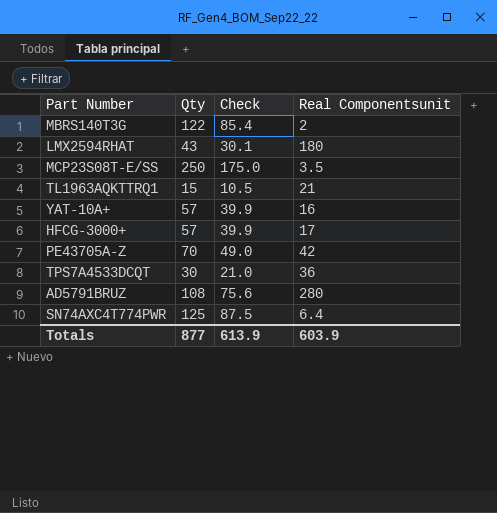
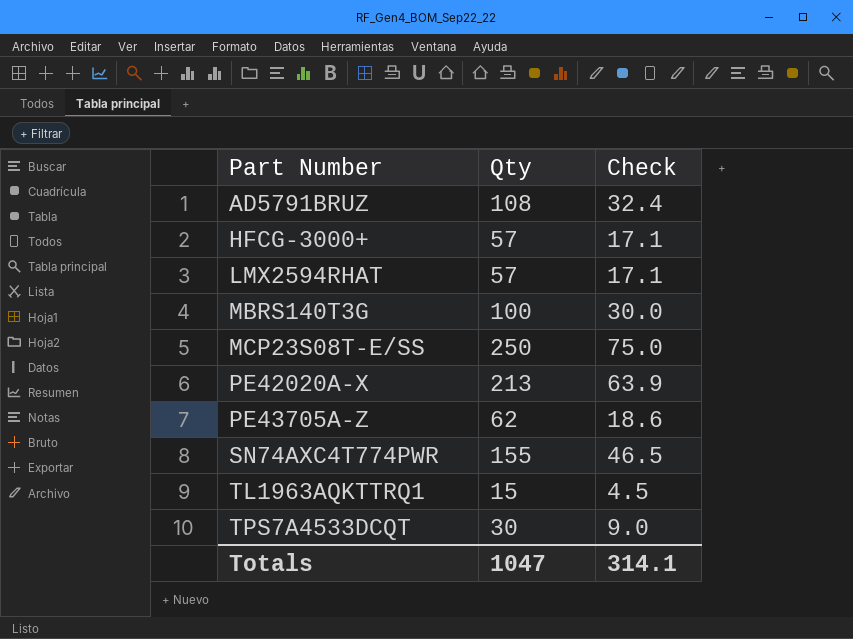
row order: none -> Part Number ascending
column Real Componentsunit | position: 4 -> none
column Check | formula: [Qty] * 0.7 -> [Qty] * 0.3
row YAT-10A+: 57 | 39.9 | 16 -> none
LMX2594RHAT | Qty: 43 -> 57
MBRS140T3G | Qty: 122 -> 100
row PE42020A-X: none -> 213 | 63.9
PE43705A-Z | Qty: 70 -> 62
SN74AXC4T774PWR | Qty: 125 -> 155
Totals | Qty: 877 -> 1047
Totals | Check: 613.9 -> 314.1

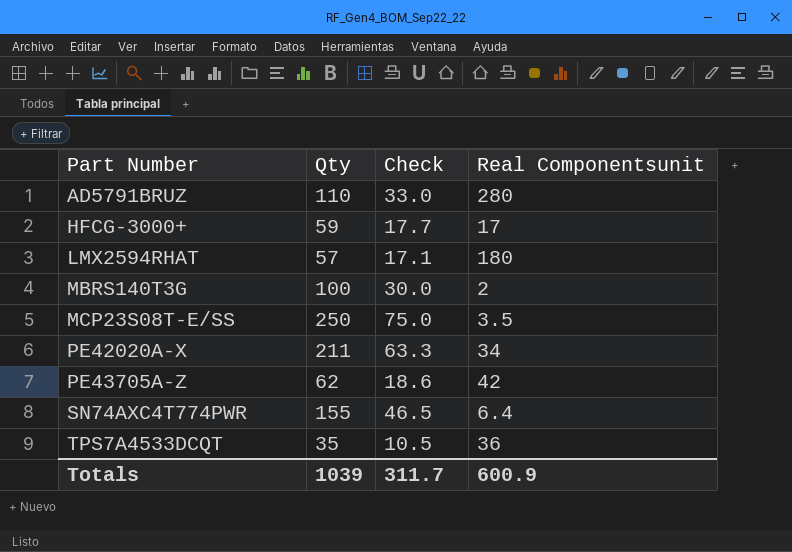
column Real Componentsunit | position: none -> 4
row TL1963AQKTTRQ1: 15 | 4.5 -> none
AD5791BRUZ | Qty: 108 -> 110
AD5791BRUZ | Check: 32.4 -> 33.0
HFCG-3000+ | Qty: 57 -> 59
HFCG-3000+ | Check: 17.1 -> 17.7
PE42020A-X | Qty: 213 -> 211
PE42020A-X | Check: 63.9 -> 63.3
TPS7A4533DCQT | Qty: 30 -> 35
TPS7A4533DCQT | Check: 9.0 -> 10.5
Totals | Qty: 1047 -> 1039
Totals | Check: 314.1 -> 311.7

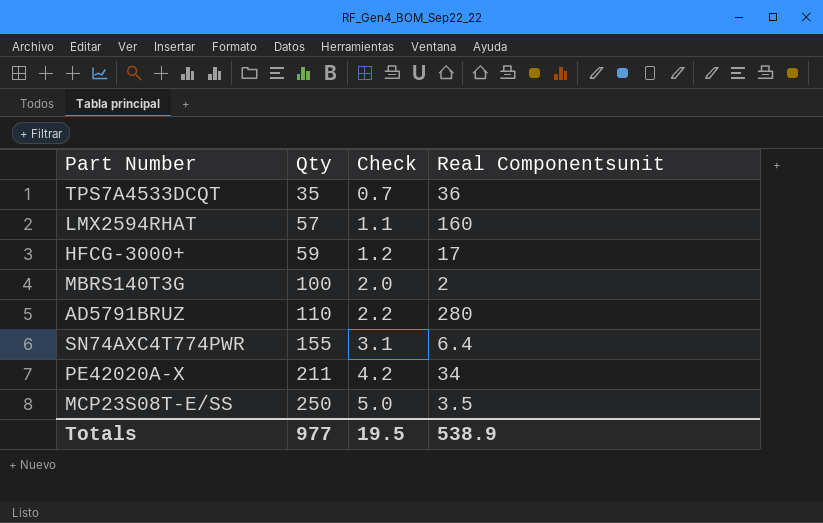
row order: Part Number ascending -> Qty ascending
column Check | formula: [Qty] * 0.3 -> [Qty] * 0.02
row PE43705A-Z: 62 | 18.6 | 42 -> none
LMX2594RHAT | Real Componentsunit: 180 -> 160
Totals | Qty: 1039 -> 977
Totals | Check: 311.7 -> 19.5
Totals | Real Componentsunit: 600.9 -> 538.9

